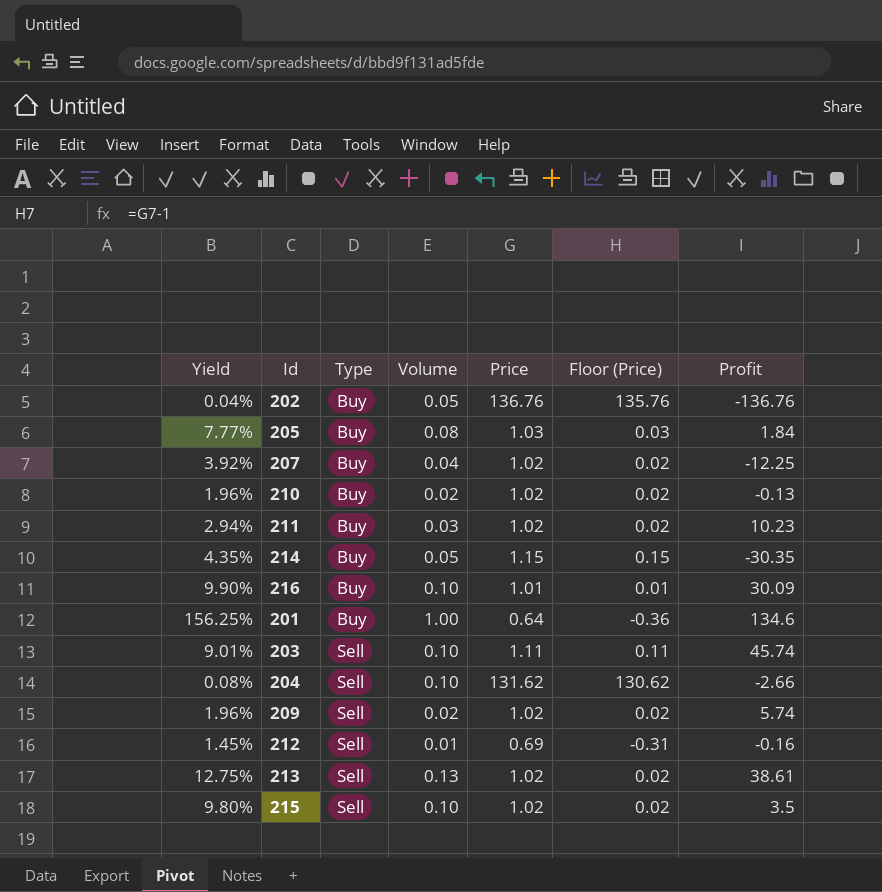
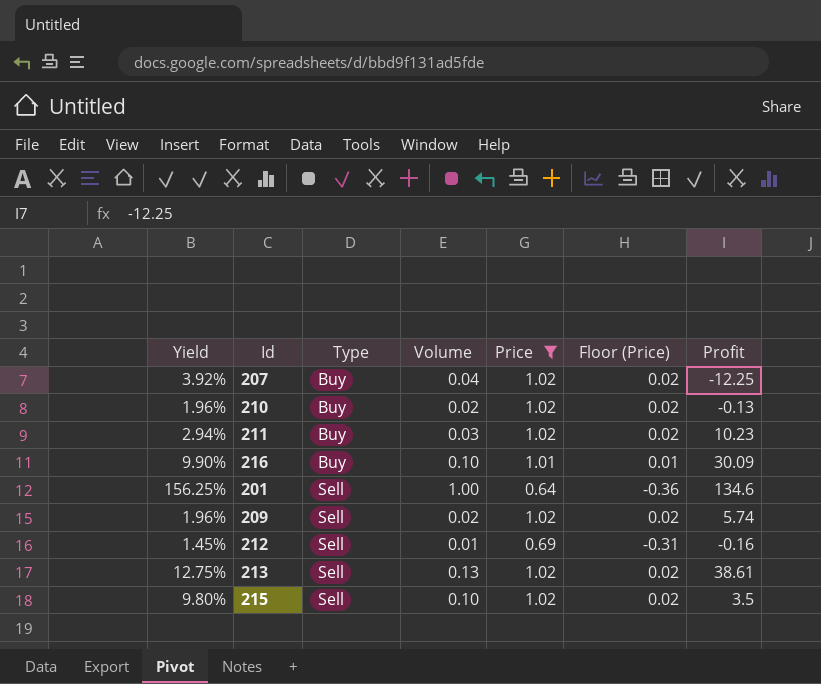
filter: none -> Price <= 1.02
201 | Type: Buy -> Sell

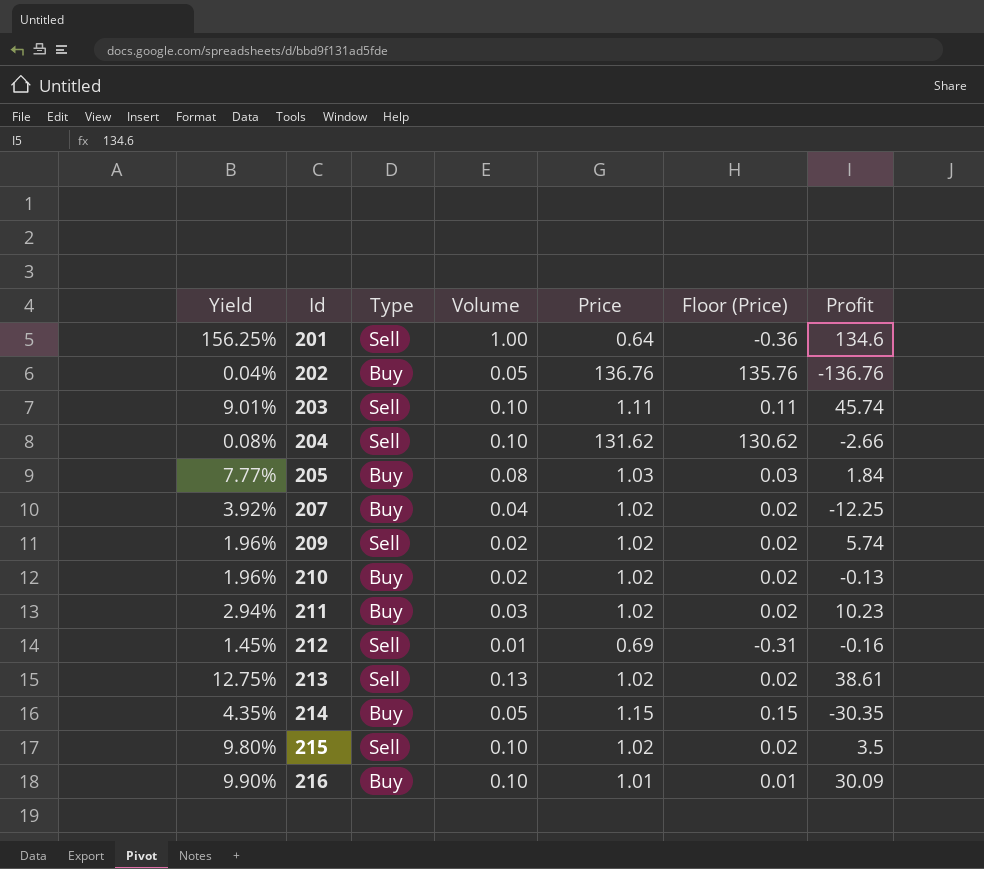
filter: Price <= 1.02 -> none
row order: Type ascending -> Id ascending

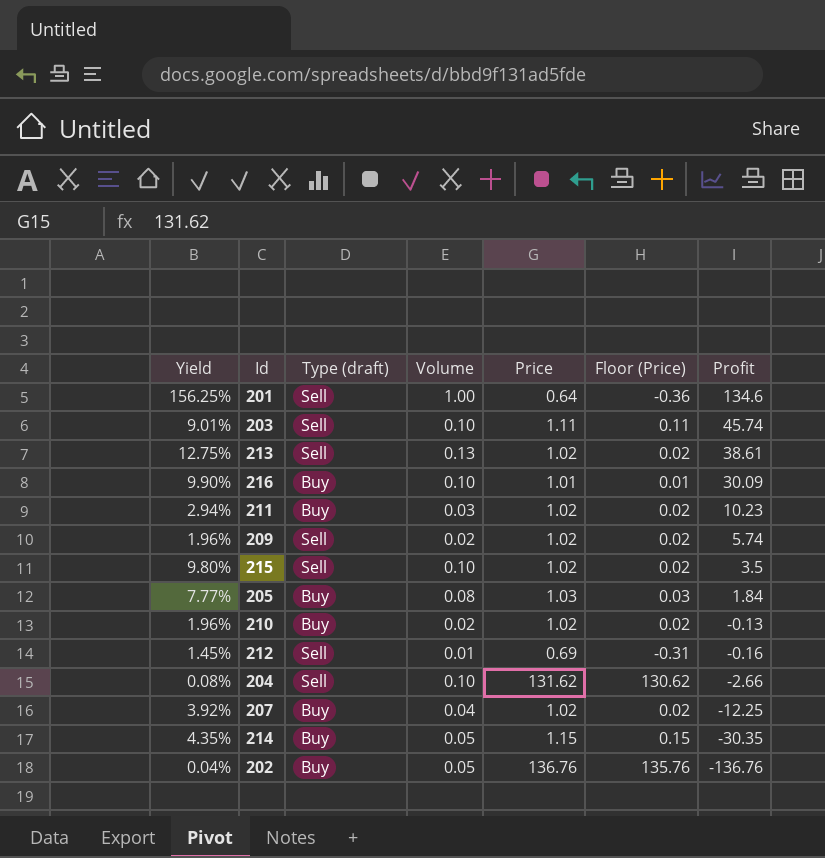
row order: Id ascending -> Profit descending
column name: Type -> Type (draft)

